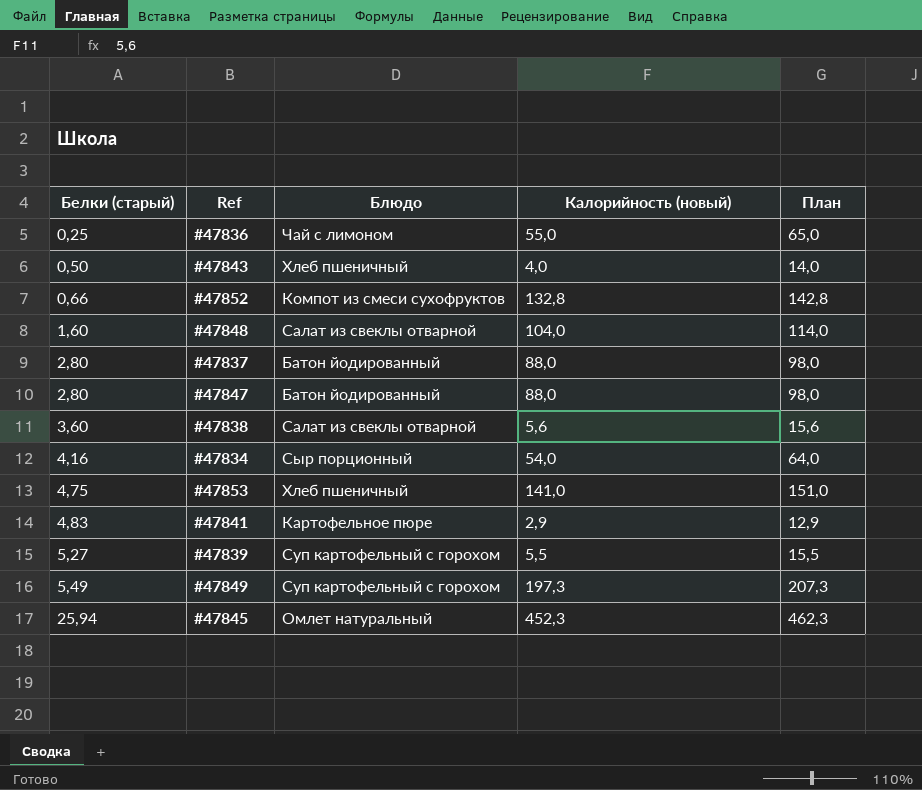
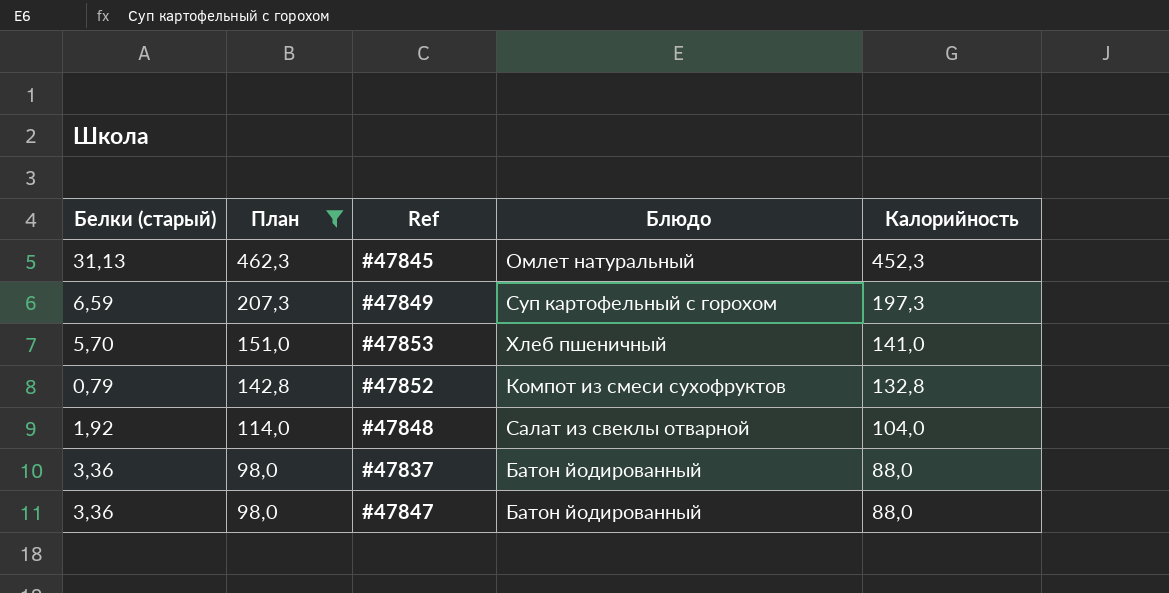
filter: none -> План >= 98,0
row order: Белки (старый) ascending -> План descending
column План | position: 5 -> 2
column name: Калорийность (новый) -> Калорийность
#47845 | Белки (старый): 25,94 -> 31,13
#47849 | Белки (старый): 5,49 -> 6,59
#47853 | Белки (старый): 4,75 -> 5,70
#47852 | Белки (старый): 0,66 -> 0,79
#47848 | Белки (старый): 1,60 -> 1,92
#47837 | Белки (старый): 2,80 -> 3,36
#47847 | Белки (старый): 2,80 -> 3,36

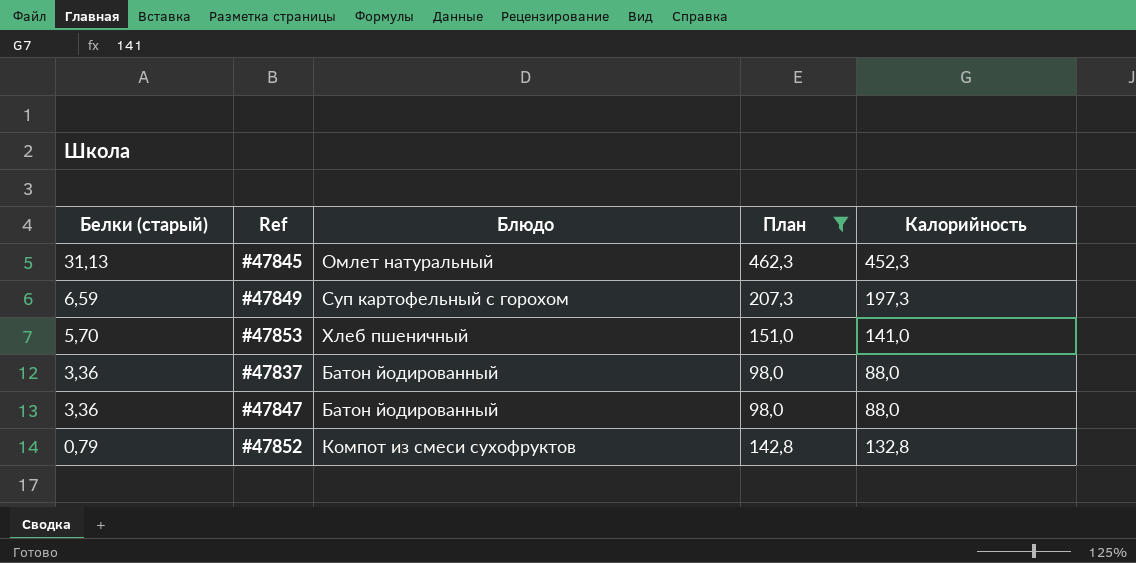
row order: План descending -> Белки (старый) descending
column План | position: 2 -> 4
row #47848: 1,92 | 114,0 | Салат из свеклы отварной | 104,0 -> none

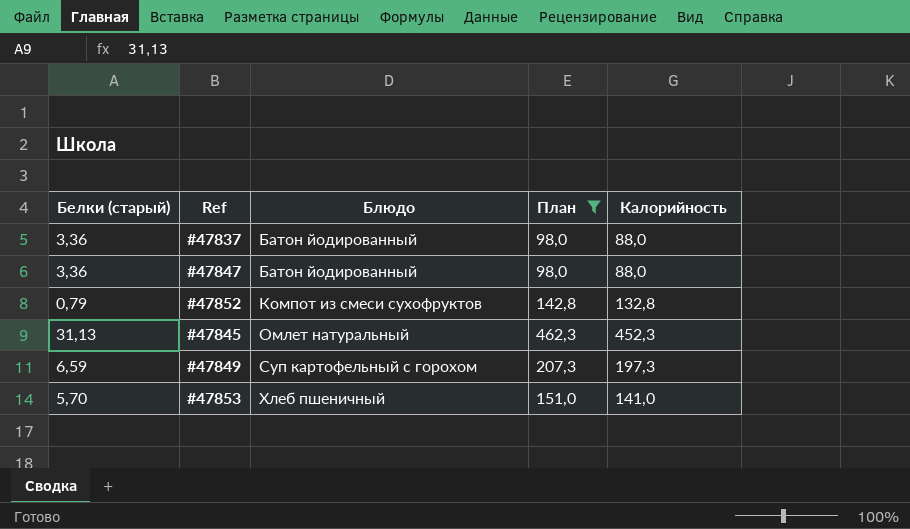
row order: Белки (старый) descending -> Блюдо ascending

